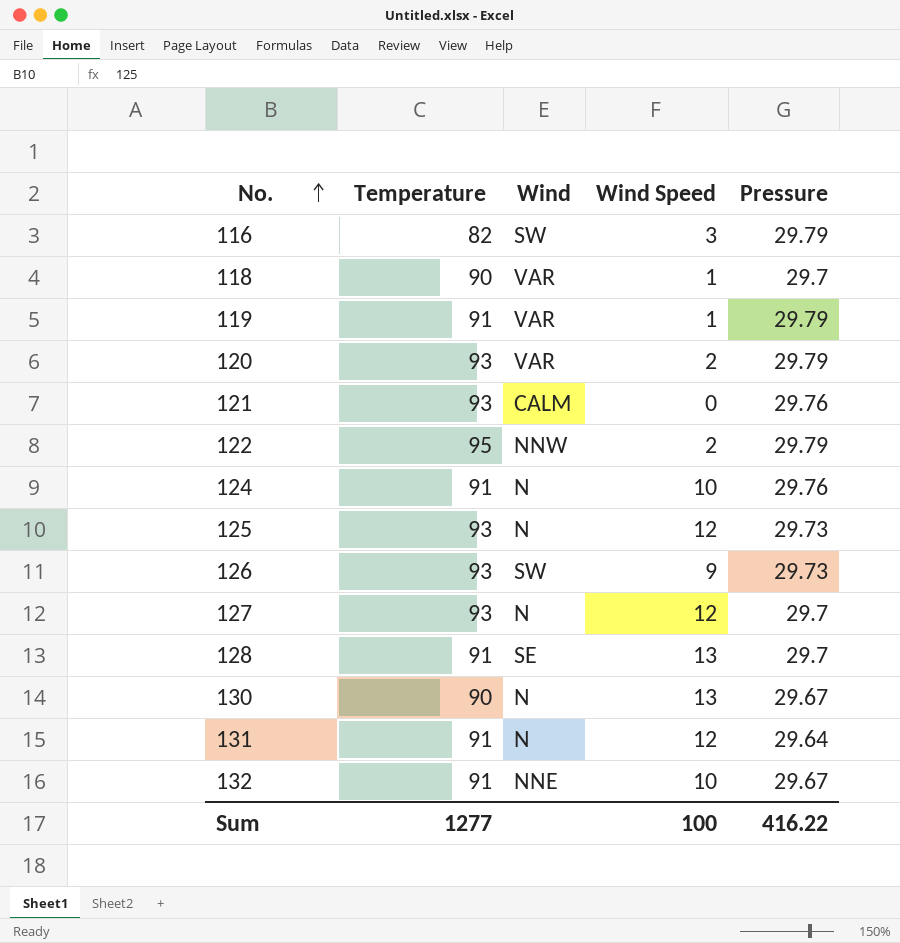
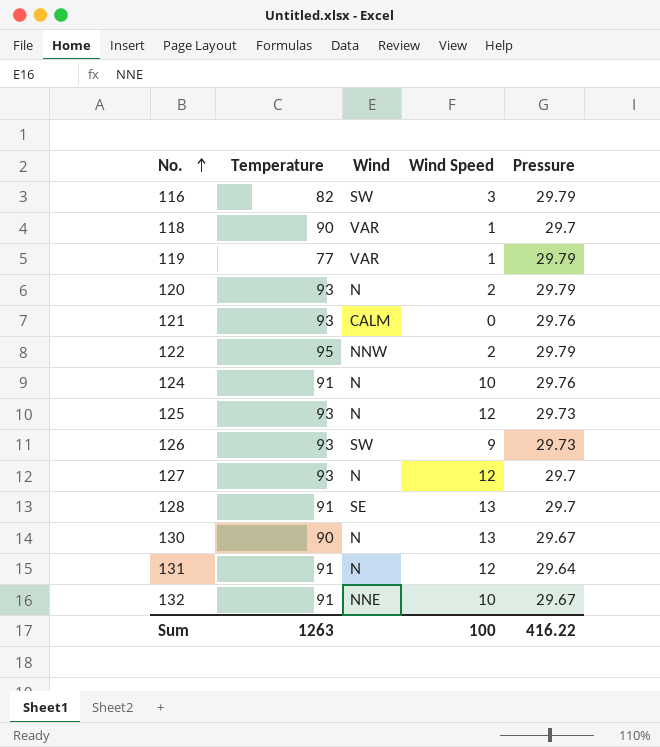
119 | Temperature: 91 -> 77
120 | Wind: VAR -> N
Sum | Temperature: 1277 -> 1263

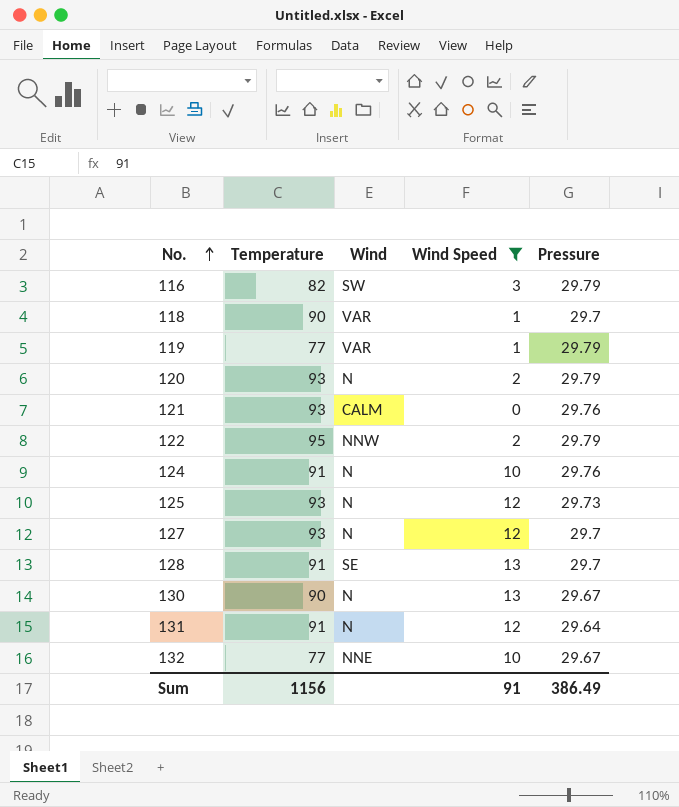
filter: none -> Wind Speed != 9
132 | Temperature: 91 -> 77
Sum | Temperature: 1263 -> 1156
Sum | Wind Speed: 100 -> 91
Sum | Pressure: 416.22 -> 386.49

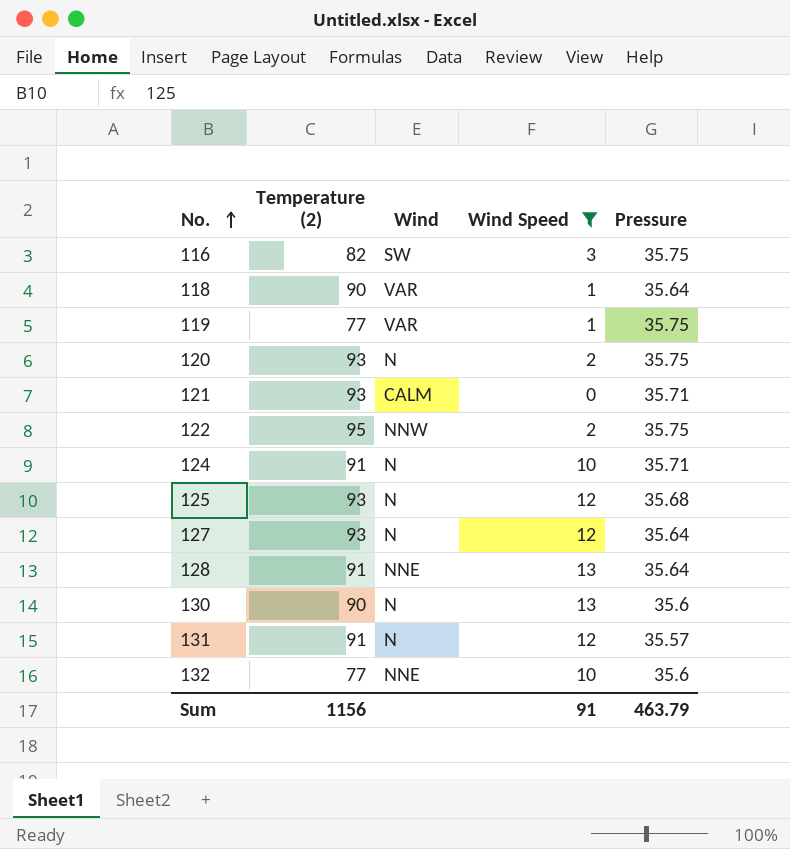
column name: Temperature -> Temperature (2)
116 | Pressure: 29.79 -> 35.75
118 | Pressure: 29.7 -> 35.64
119 | Pressure: 29.79 -> 35.75
120 | Pressure: 29.79 -> 35.75
121 | Pressure: 29.76 -> 35.71
122 | Pressure: 29.79 -> 35.75
124 | Pressure: 29.76 -> 35.71
125 | Pressure: 29.73 -> 35.68
127 | Pressure: 29.7 -> 35.64
128 | Wind: SE -> NNE
128 | Pressure: 29.7 -> 35.64
130 | Pressure: 29.67 -> 35.6
131 | Pressure: 29.64 -> 35.57
132 | Pressure: 29.67 -> 35.6
Sum | Pressure: 386.49 -> 463.79

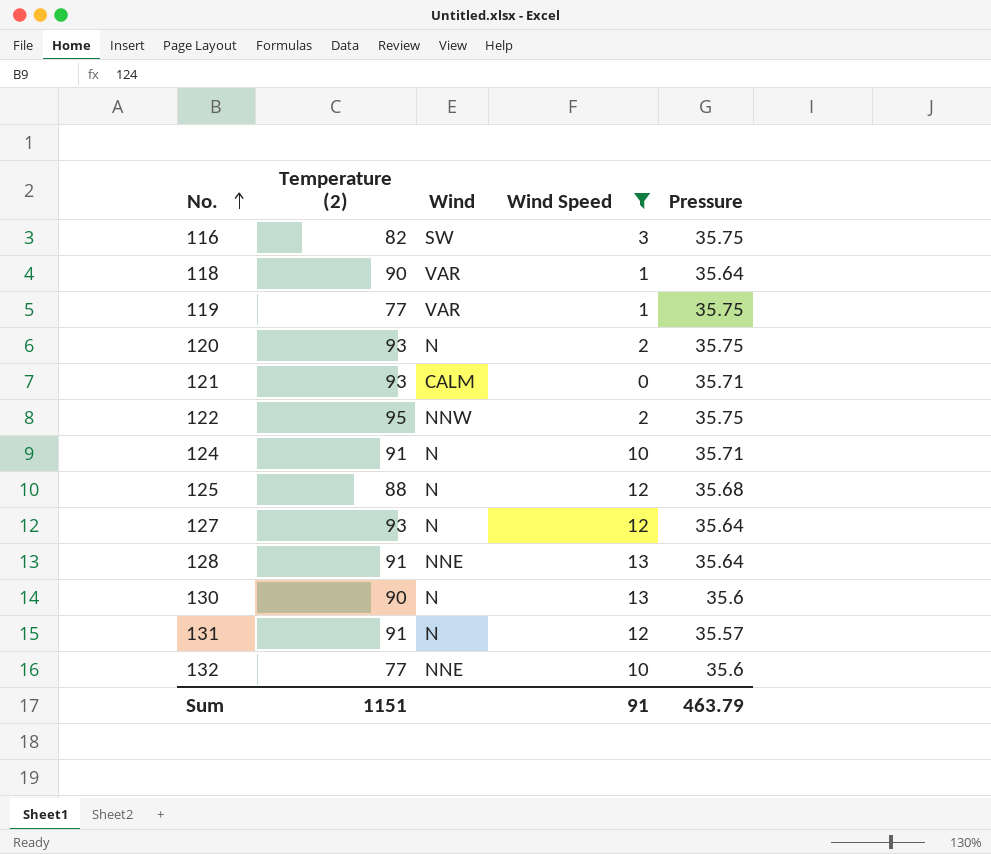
125 | Temperature (2): 93 -> 88
Sum | Temperature (2): 1156 -> 1151

